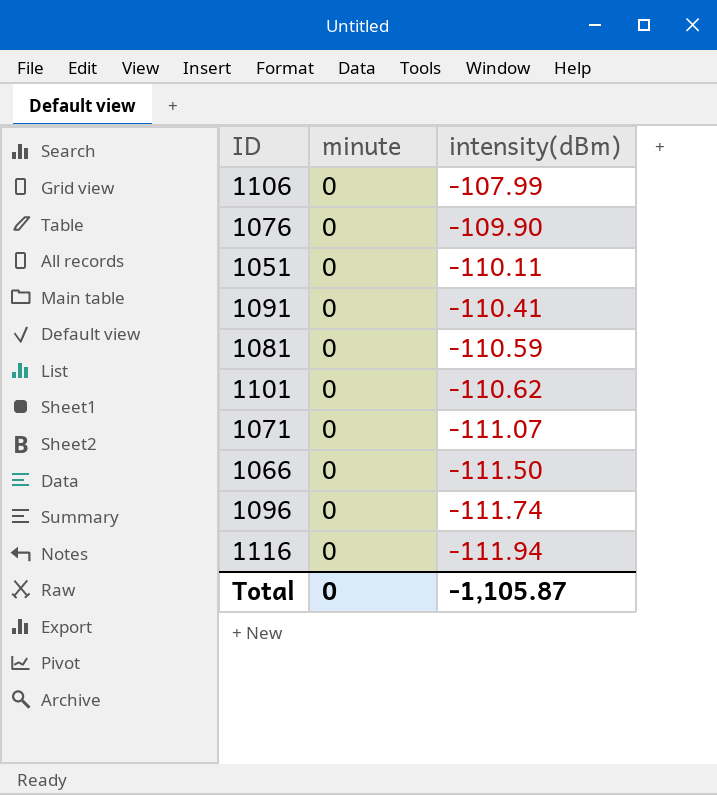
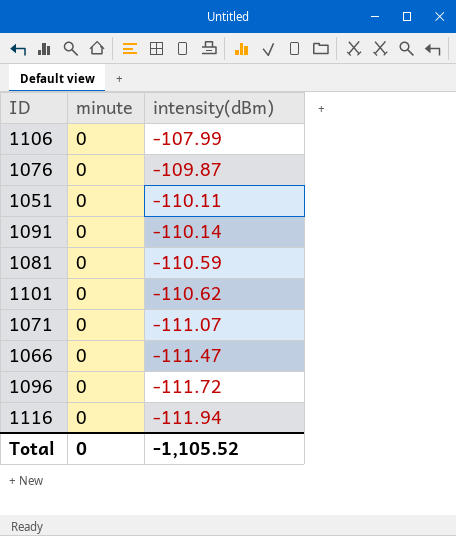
1076 | intensity(dBm): -109.90 -> -109.87
1091 | intensity(dBm): -110.41 -> -110.14
1066 | intensity(dBm): -111.50 -> -111.47
1096 | intensity(dBm): -111.74 -> -111.72
Total | intensity(dBm): -1,105.87 -> -1,105.52

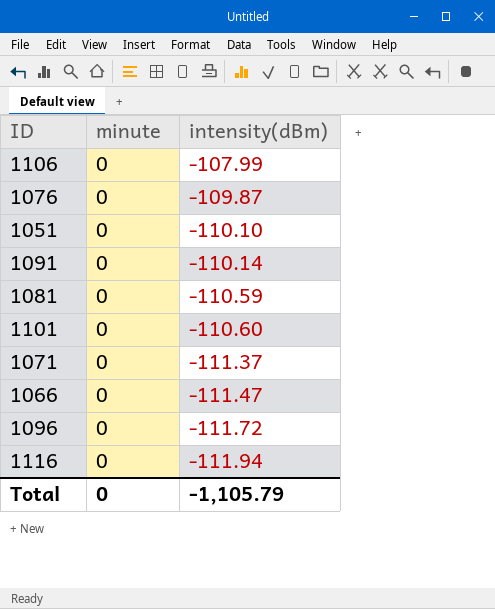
1051 | intensity(dBm): -110.11 -> -110.10
1101 | intensity(dBm): -110.62 -> -110.60
1071 | intensity(dBm): -111.07 -> -111.37
Total | intensity(dBm): -1,105.52 -> -1,105.79

